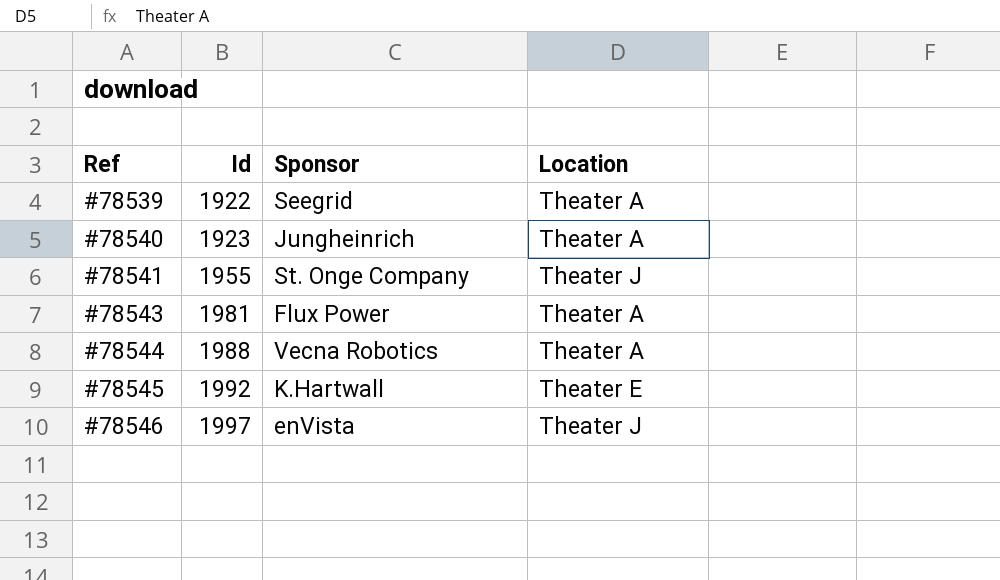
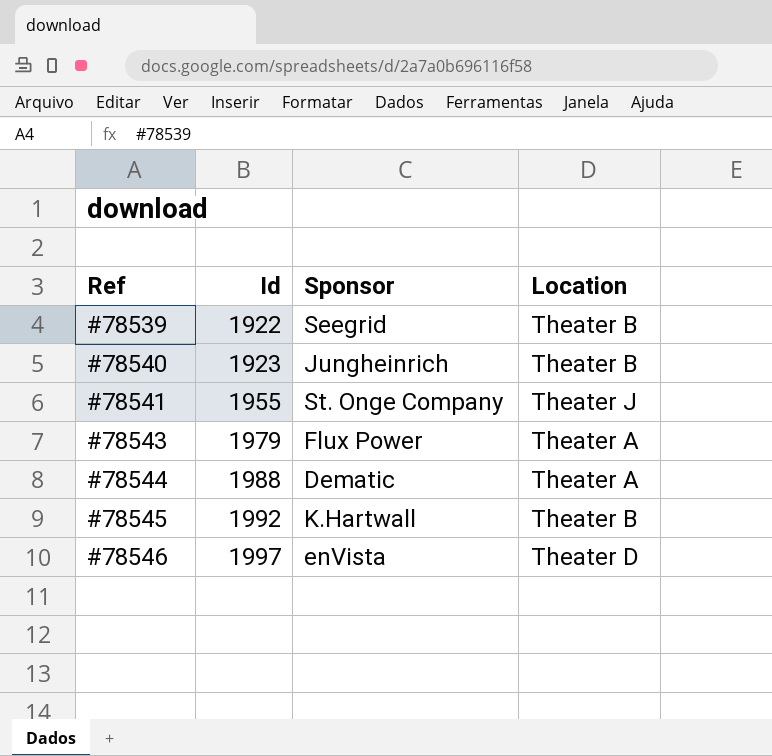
#78539 | Location: Theater A -> Theater B
#78540 | Location: Theater A -> Theater B
#78543 | Id: 1981 -> 1979
#78544 | Sponsor: Vecna Robotics -> Dematic
#78545 | Location: Theater E -> Theater B
#78546 | Location: Theater J -> Theater D

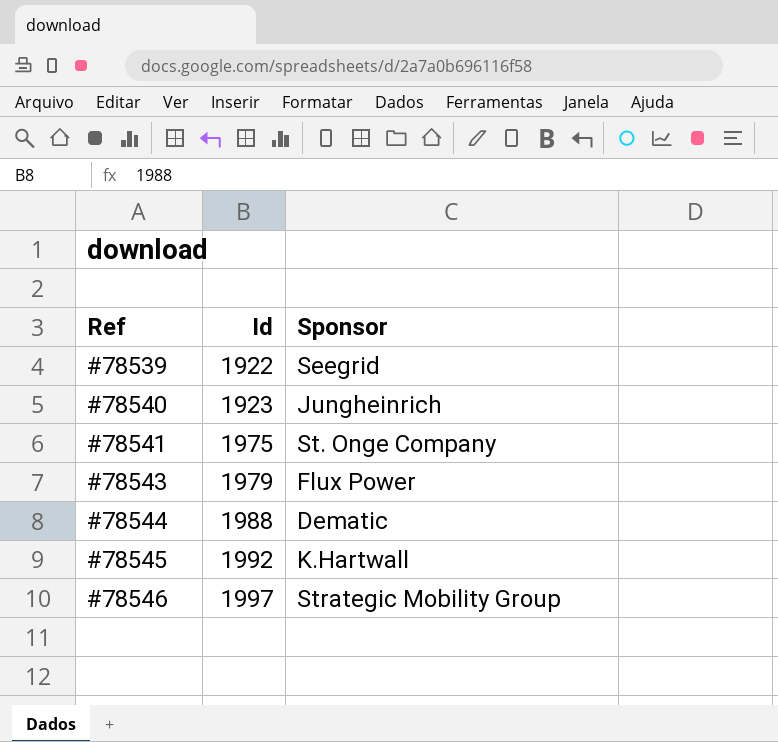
column Location | position: 4 -> none
#78541 | Id: 1955 -> 1975
#78546 | Sponsor: enVista -> Strategic Mobility Group

